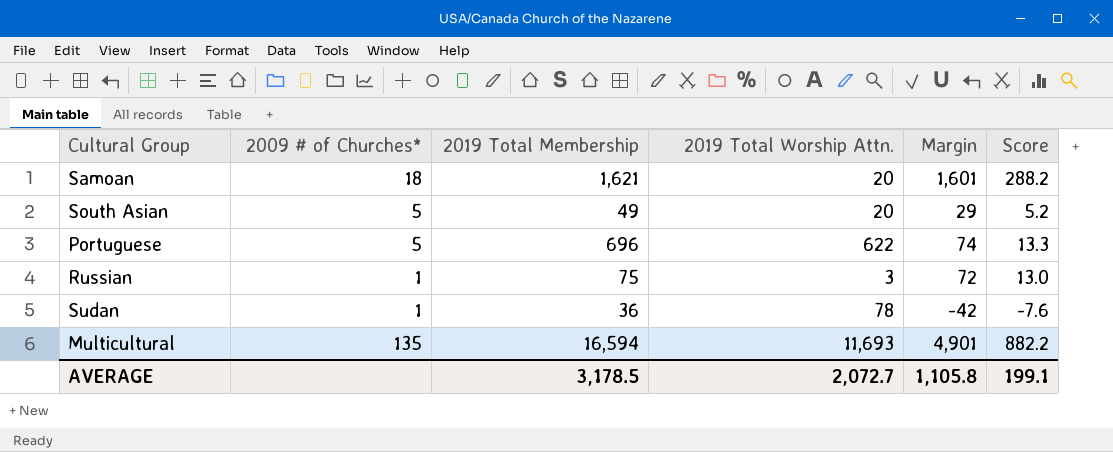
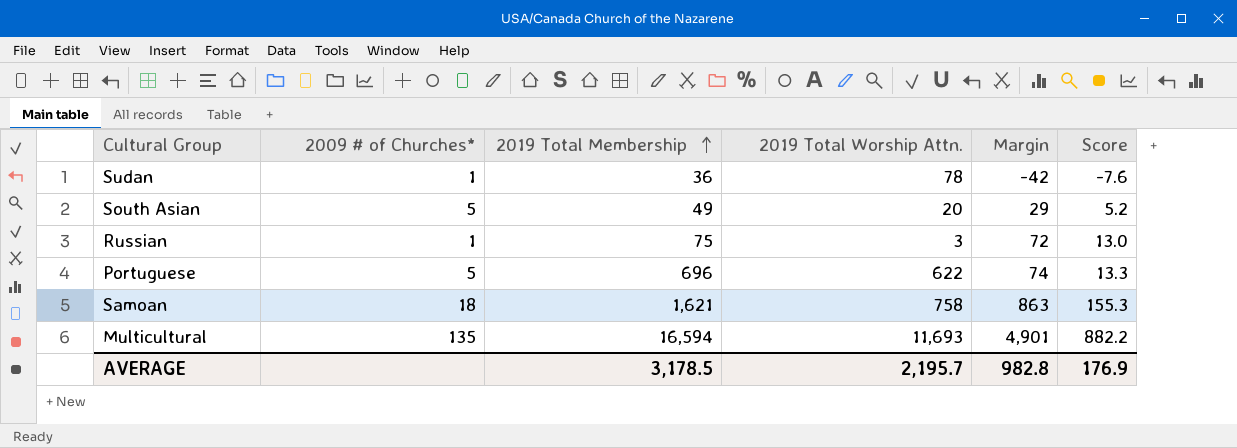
row order: none -> 2019 Total Membership ascending
Samoan | 2019 Total Worship Attn.: 20 -> 758
Samoan | Margin: 1,601 -> 863
Samoan | Score: 288.2 -> 155.3
AVERAGE | 2019 Total Worship Attn.: 2,072.7 -> 2,195.7
AVERAGE | Margin: 1,105.8 -> 982.8
AVERAGE | Score: 199.1 -> 176.9

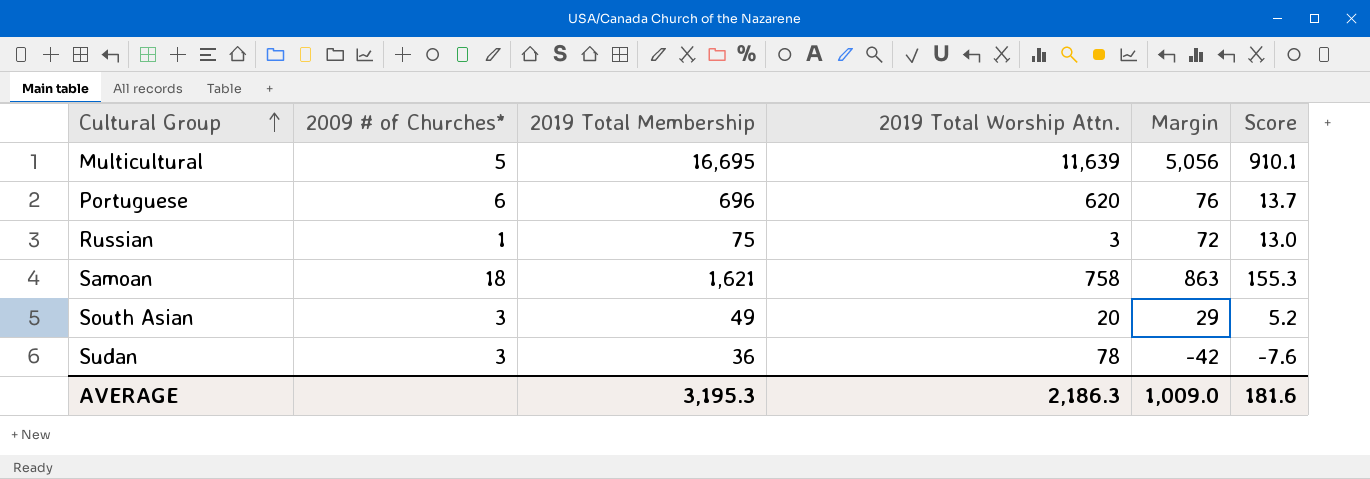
row order: 2019 Total Membership ascending -> Cultural Group ascending
Multicultural | 2009 # of Churches*: 135 -> 5
Multicultural | 2019 Total Membership: 16,594 -> 16,695
Multicultural | 2019 Total Worship Attn.: 11,693 -> 11,639
Multicultural | Margin: 4,901 -> 5,056
Multicultural | Score: 882.2 -> 910.1
Portuguese | 2009 # of Churches*: 5 -> 6
Portuguese | 2019 Total Worship Attn.: 622 -> 620
Portuguese | Margin: 74 -> 76
Portuguese | Score: 13.3 -> 13.7
South Asian | 2009 # of Churches*: 5 -> 3
Sudan | 2009 # of Churches*: 1 -> 3
AVERAGE | 2019 Total Membership: 3,178.5 -> 3,195.3
AVERAGE | 2019 Total Worship Attn.: 2,195.7 -> 2,186.3
AVERAGE | Margin: 982.8 -> 1,009.0
AVERAGE | Score: 176.9 -> 181.6

